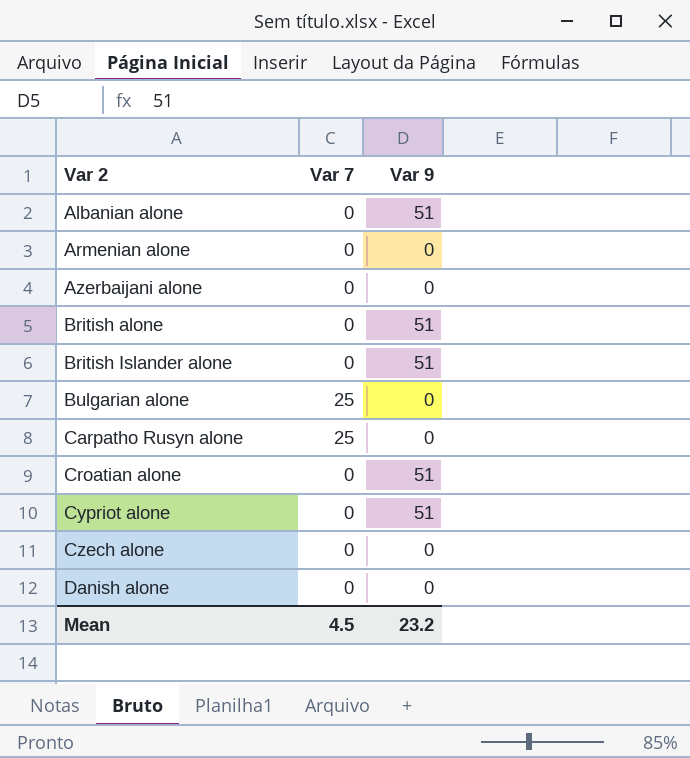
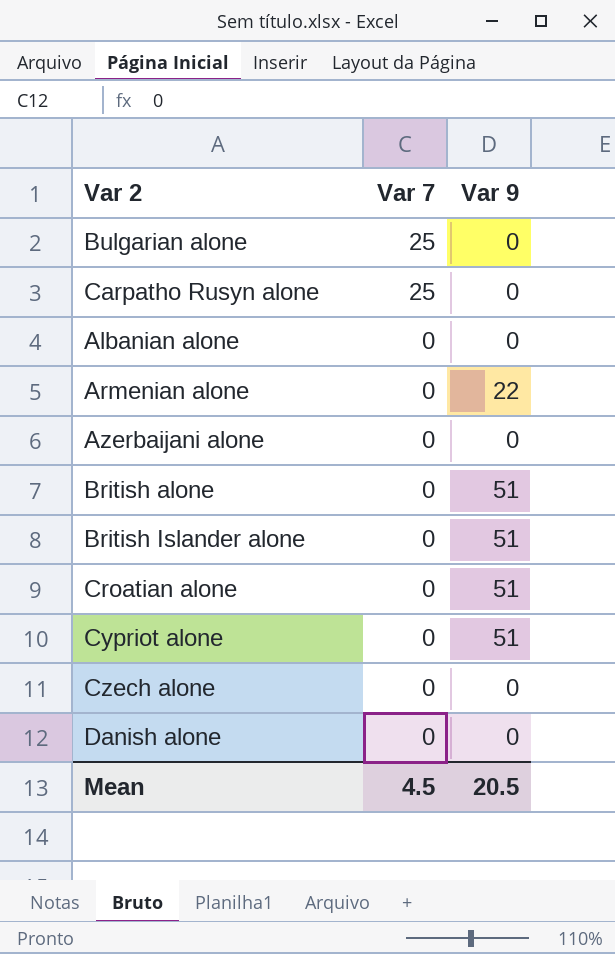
row order: Var 2 ascending -> Var 7 descending
Albanian alone | Var 9: 51 -> 0
Armenian alone | Var 9: 0 -> 22
Mean | Var 9: 23.2 -> 20.5

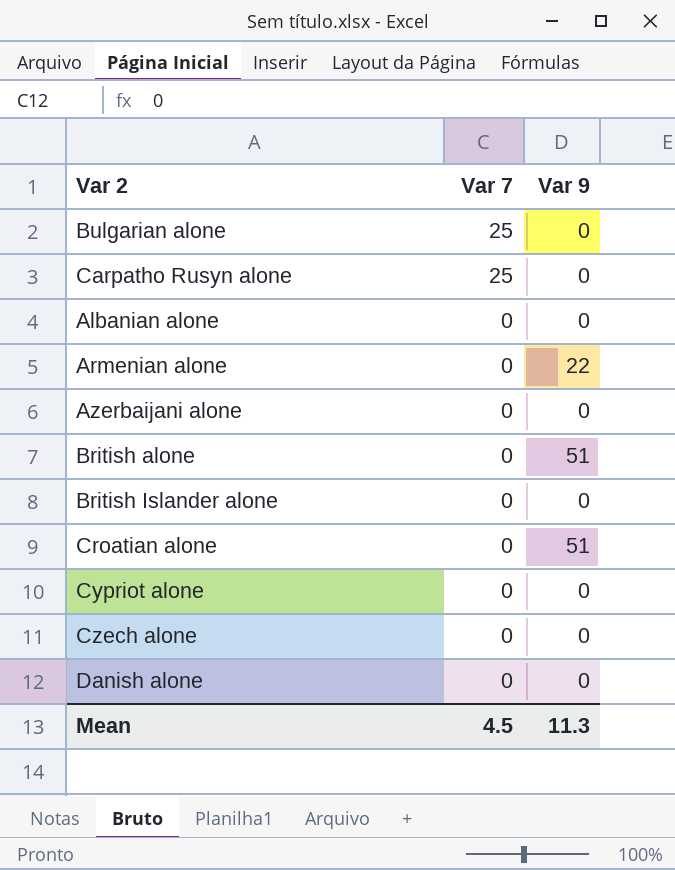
British Islander alone | Var 9: 51 -> 0
Cypriot alone | Var 9: 51 -> 0
Mean | Var 9: 20.5 -> 11.3

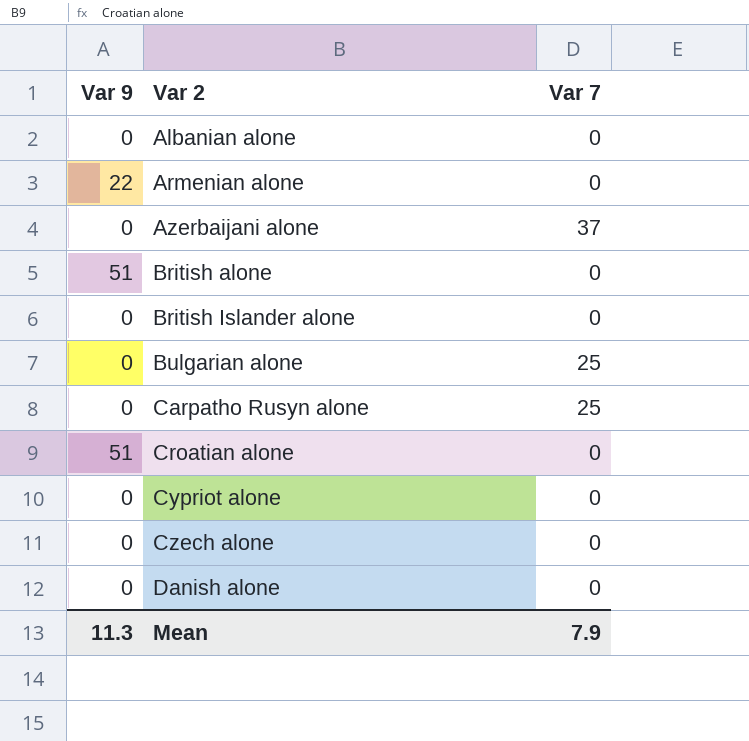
row order: Var 7 descending -> Var 2 ascending
column Var 9 | position: 3 -> 1
Azerbaijani alone | Var 7: 0 -> 37
Mean | Var 7: 4.5 -> 7.9

